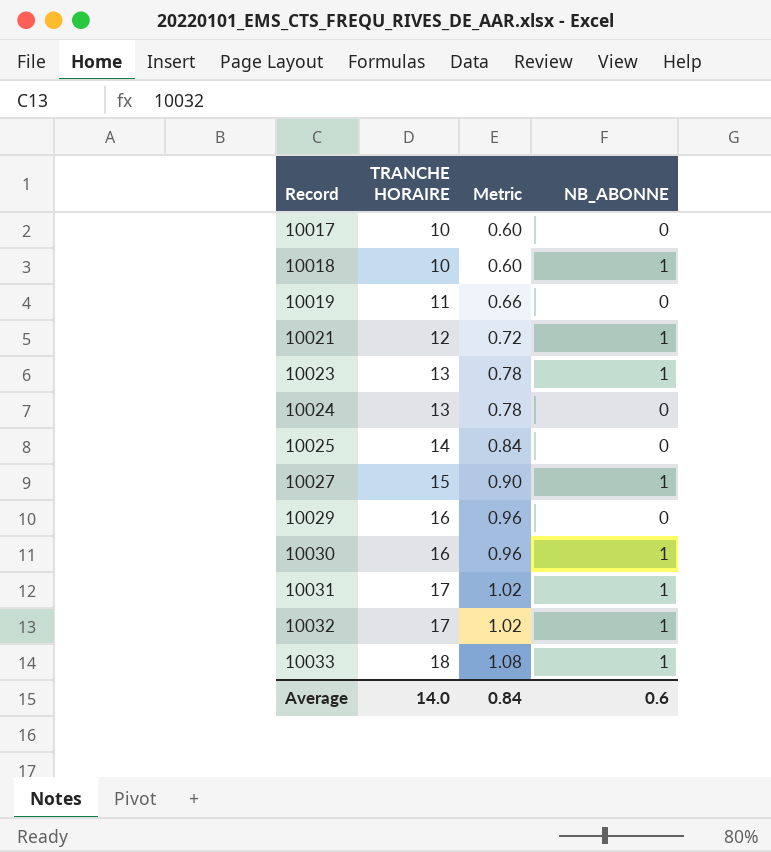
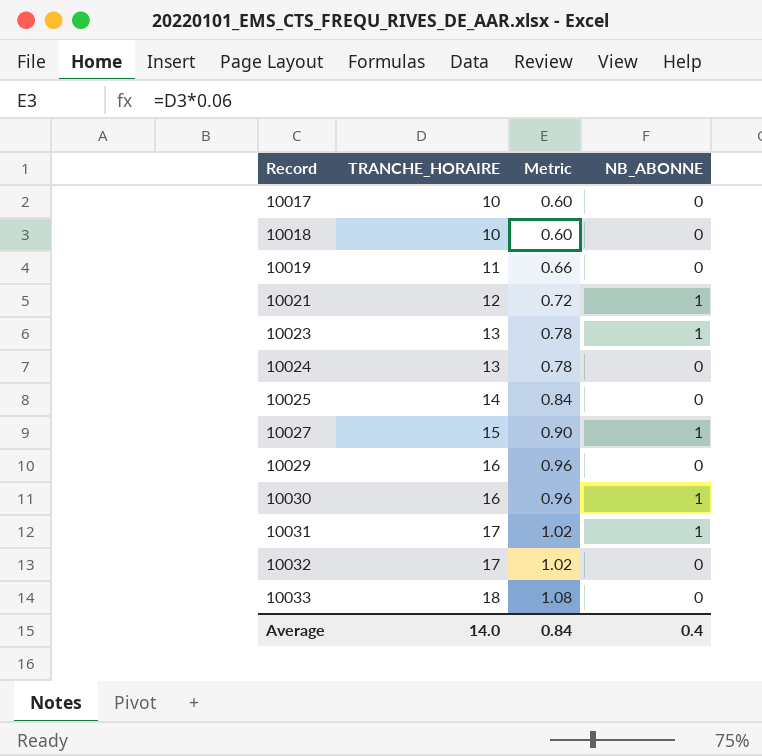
column name: TRANCHE HORAIRE -> TRANCHE_HORAIRE
10018 | NB_ABONNE: 1 -> 0
10032 | NB_ABONNE: 1 -> 0
10033 | NB_ABONNE: 1 -> 0
Average | NB_ABONNE: 0.6 -> 0.4

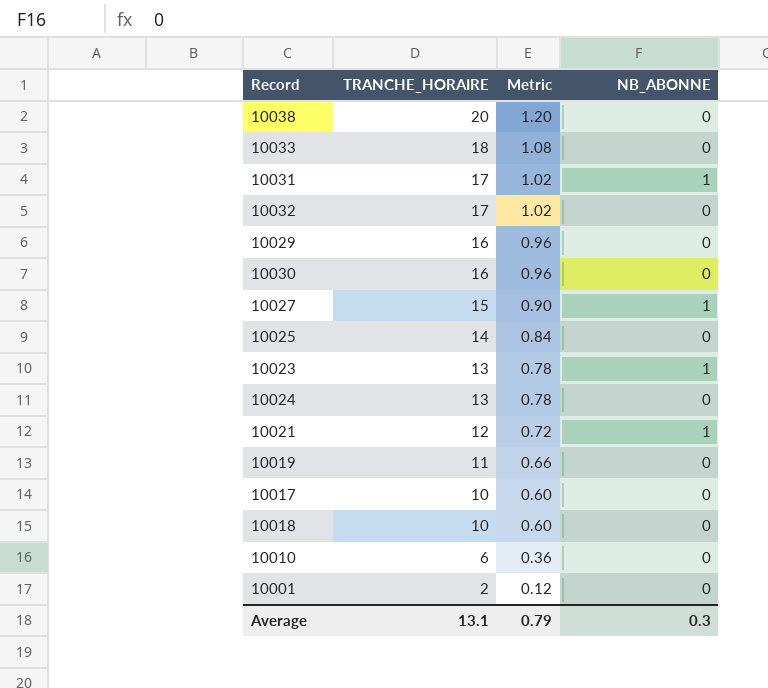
row order: Record ascending -> TRANCHE_HORAIRE descending
row 10038: none -> 20 | 1.20 | 0
10030 | NB_ABONNE: 1 -> 0
row 10010: none -> 6 | 0.36 | 0
row 10001: none -> 2 | 0.12 | 0
Average | TRANCHE_HORAIRE: 14.0 -> 13.1
Average | Metric: 0.84 -> 0.79
Average | NB_ABONNE: 0.4 -> 0.3

